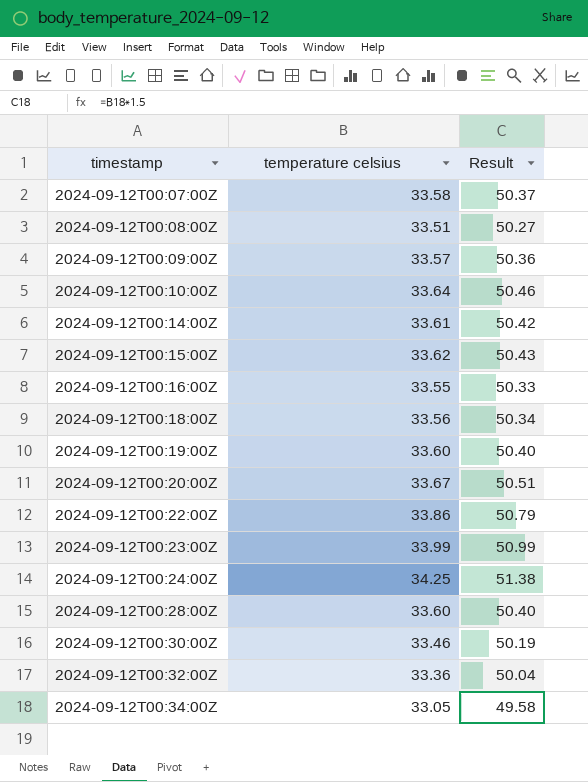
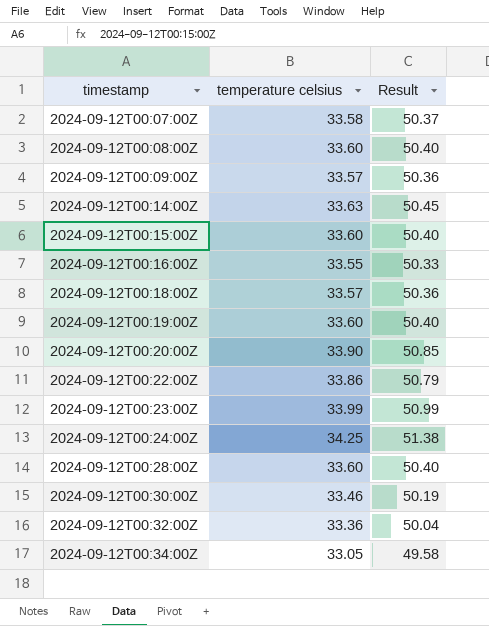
row 2024-09-12T00:10:00Z: 33.64 | 50.46 -> none
2024-09-12T00:08:00Z | temperature celsius: 33.51 -> 33.60
2024-09-12T00:08:00Z | Result: 50.27 -> 50.40
2024-09-12T00:14:00Z | temperature celsius: 33.61 -> 33.63
2024-09-12T00:14:00Z | Result: 50.42 -> 50.45
2024-09-12T00:15:00Z | temperature celsius: 33.62 -> 33.60
2024-09-12T00:15:00Z | Result: 50.43 -> 50.40
2024-09-12T00:18:00Z | temperature celsius: 33.56 -> 33.57
2024-09-12T00:18:00Z | Result: 50.34 -> 50.36
2024-09-12T00:20:00Z | temperature celsius: 33.67 -> 33.90
2024-09-12T00:20:00Z | Result: 50.51 -> 50.85

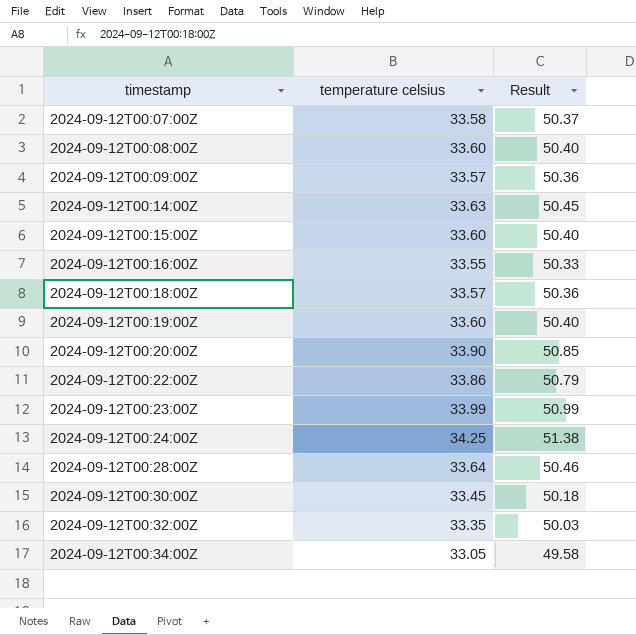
2024-09-12T00:28:00Z | temperature celsius: 33.60 -> 33.64
2024-09-12T00:28:00Z | Result: 50.40 -> 50.46
2024-09-12T00:30:00Z | temperature celsius: 33.46 -> 33.45
2024-09-12T00:30:00Z | Result: 50.19 -> 50.18
2024-09-12T00:32:00Z | temperature celsius: 33.36 -> 33.35
2024-09-12T00:32:00Z | Result: 50.04 -> 50.03

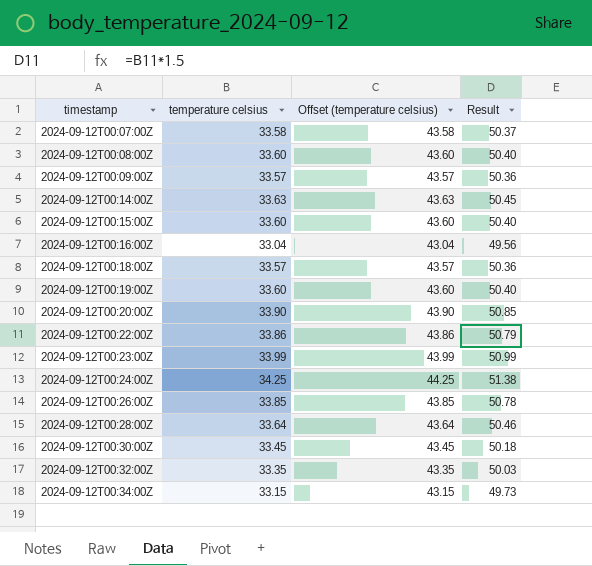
column Offset (temperature celsius) | formula: none -> [temperature celsius] + 10
2024-09-12T00:16:00Z | temperature celsius: 33.55 -> 33.04
2024-09-12T00:16:00Z | Result: 50.33 -> 49.56
row 2024-09-12T00:26:00Z: none -> 33.85 | 43.85 | 50.78
2024-09-12T00:34:00Z | temperature celsius: 33.05 -> 33.15
2024-09-12T00:34:00Z | Result: 49.58 -> 49.73

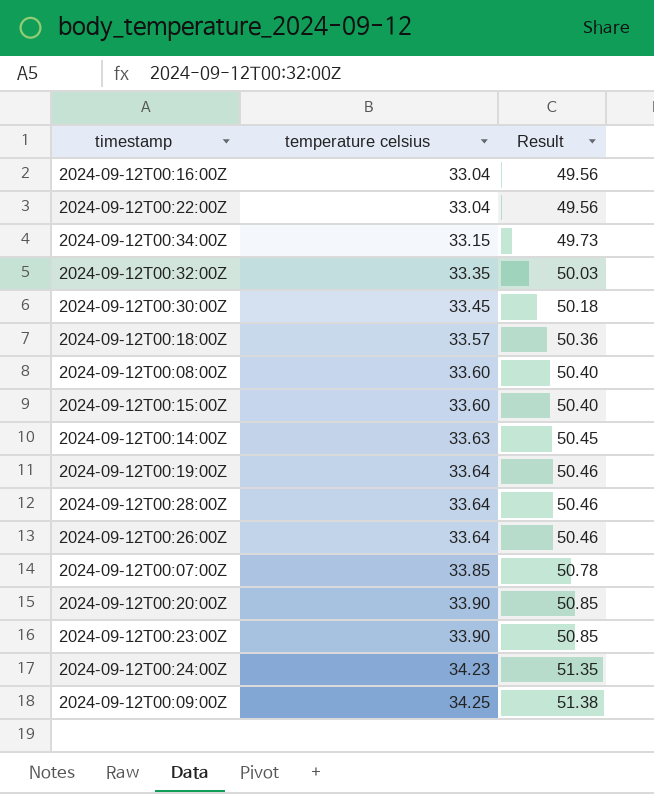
row order: timestamp ascending -> temperature celsius ascending
column Offset (temperature celsius) | formula: [temperature celsius] + 10 -> none
2024-09-12T00:22:00Z | temperature celsius: 33.86 -> 33.04
2024-09-12T00:22:00Z | Result: 50.79 -> 49.56
2024-09-12T00:19:00Z | temperature celsius: 33.60 -> 33.64
2024-09-12T00:19:00Z | Result: 50.40 -> 50.46
2024-09-12T00:26:00Z | temperature celsius: 33.85 -> 33.64
2024-09-12T00:26:00Z | Result: 50.78 -> 50.46
2024-09-12T00:07:00Z | temperature celsius: 33.58 -> 33.85
2024-09-12T00:07:00Z | Result: 50.37 -> 50.78
2024-09-12T00:23:00Z | temperature celsius: 33.99 -> 33.90
2024-09-12T00:23:00Z | Result: 50.99 -> 50.85
2024-09-12T00:24:00Z | temperature celsius: 34.25 -> 34.23
2024-09-12T00:24:00Z | Result: 51.38 -> 51.35
2024-09-12T00:09:00Z | temperature celsius: 33.57 -> 34.25
2024-09-12T00:09:00Z | Result: 50.36 -> 51.38

